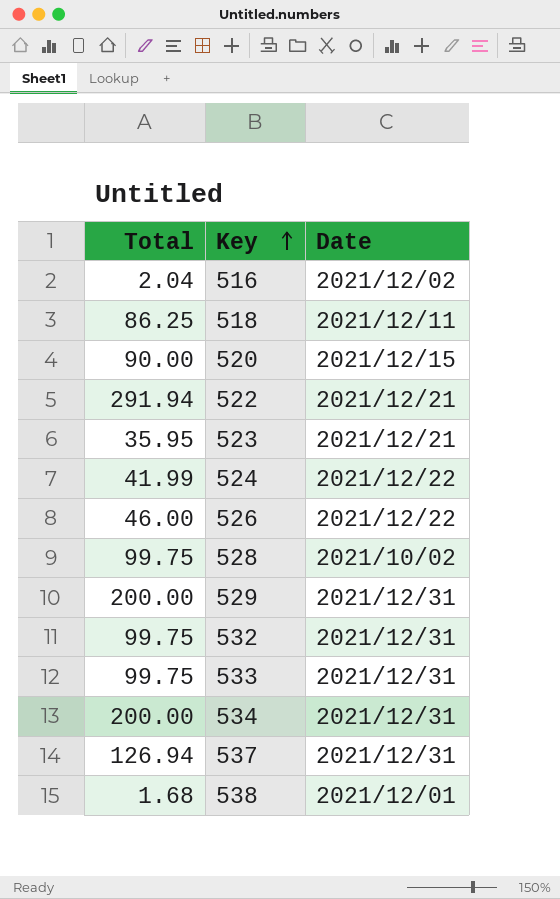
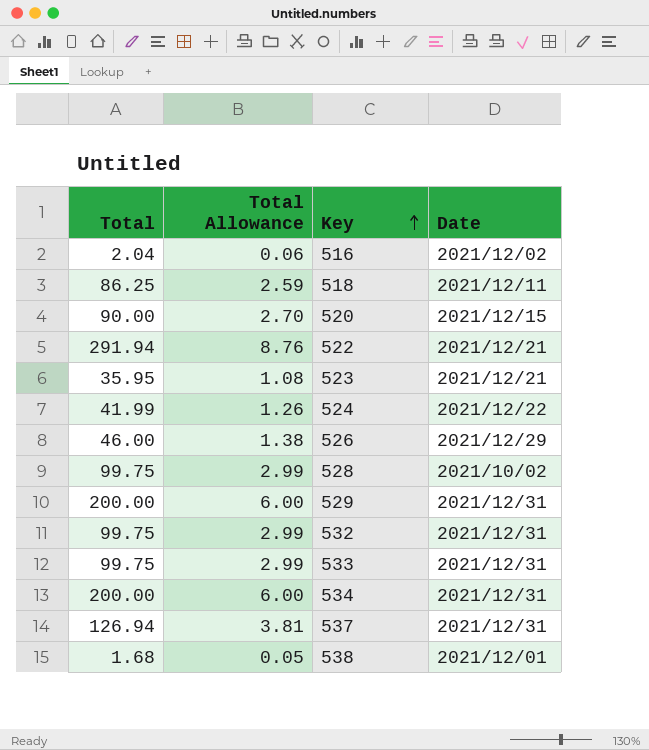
column Total Allowance | formula: none -> [Total] * 0.03
526 | Date: 2021/12/22 -> 2021/12/29

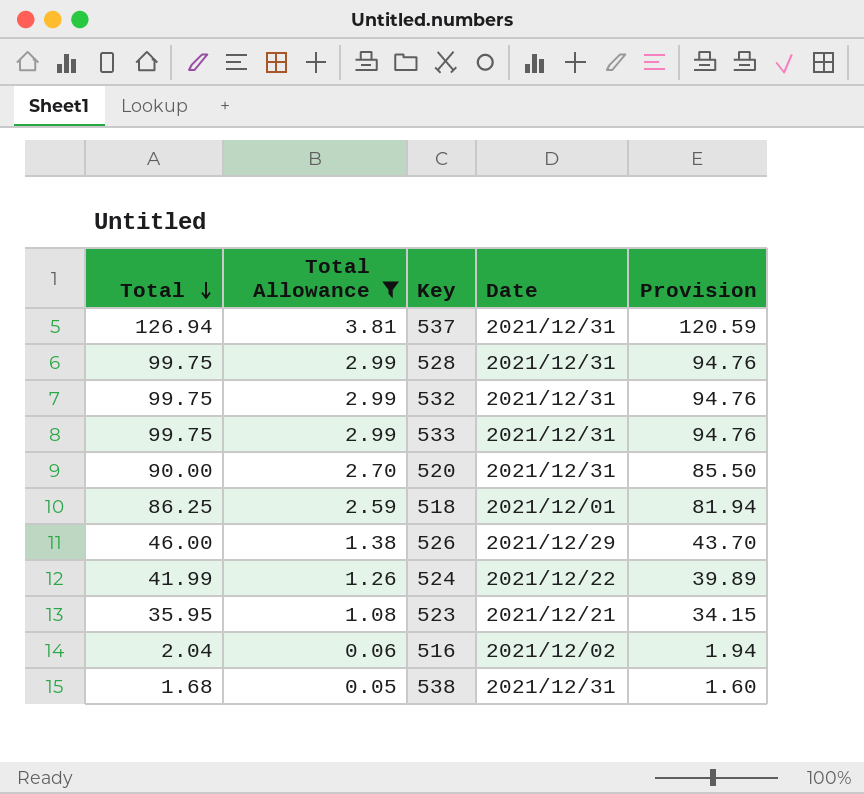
filter: none -> Total Allowance <= 3.81
row order: Key ascending -> Total descending
column Provision | formula: none -> [Total] * 0.95
528 | Date: 2021/10/02 -> 2021/12/31
520 | Date: 2021/12/15 -> 2021/12/31
518 | Date: 2021/12/11 -> 2021/12/01
538 | Date: 2021/12/01 -> 2021/12/31

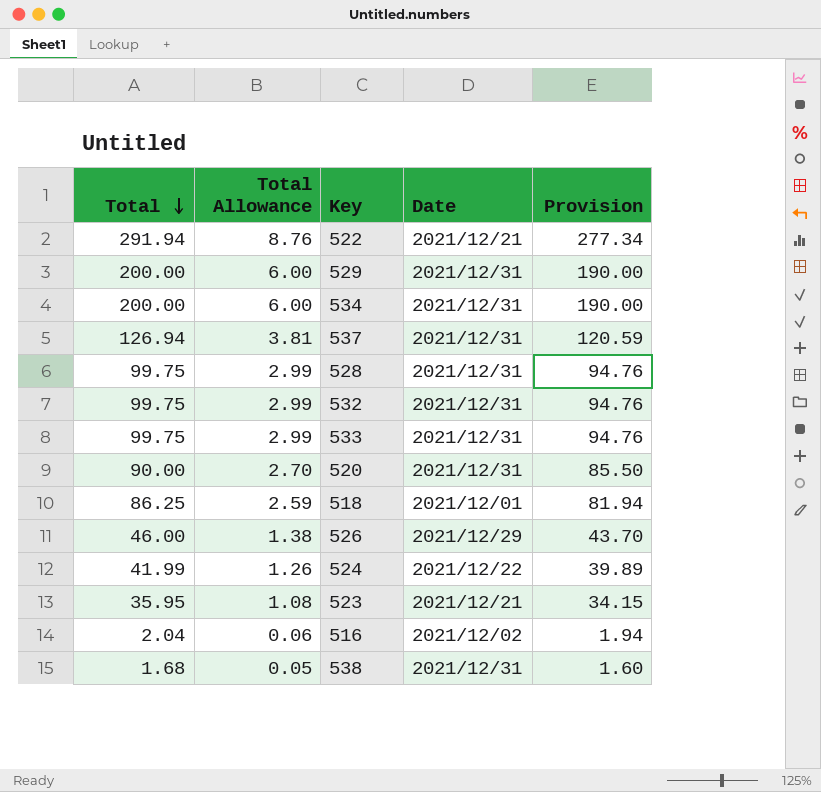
filter: Total Allowance <= 3.81 -> none

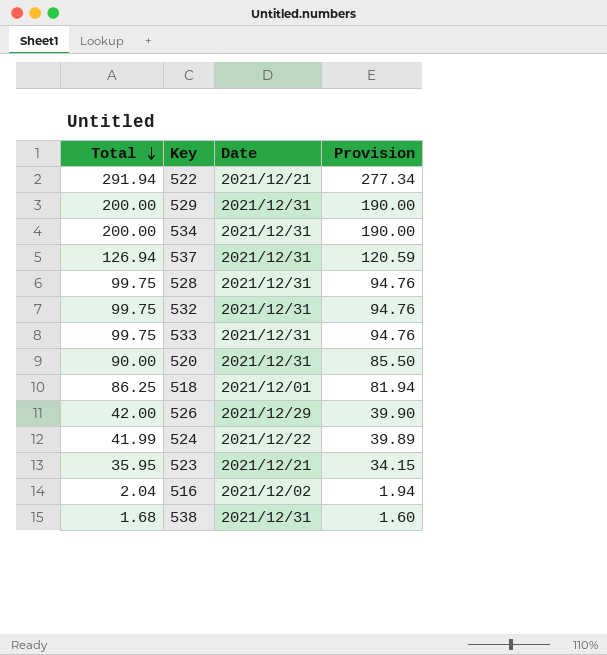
column Total Allowance | formula: [Total] * 0.03 -> none
526 | Total: 46.00 -> 42.00
526 | Provision: 43.70 -> 39.90

